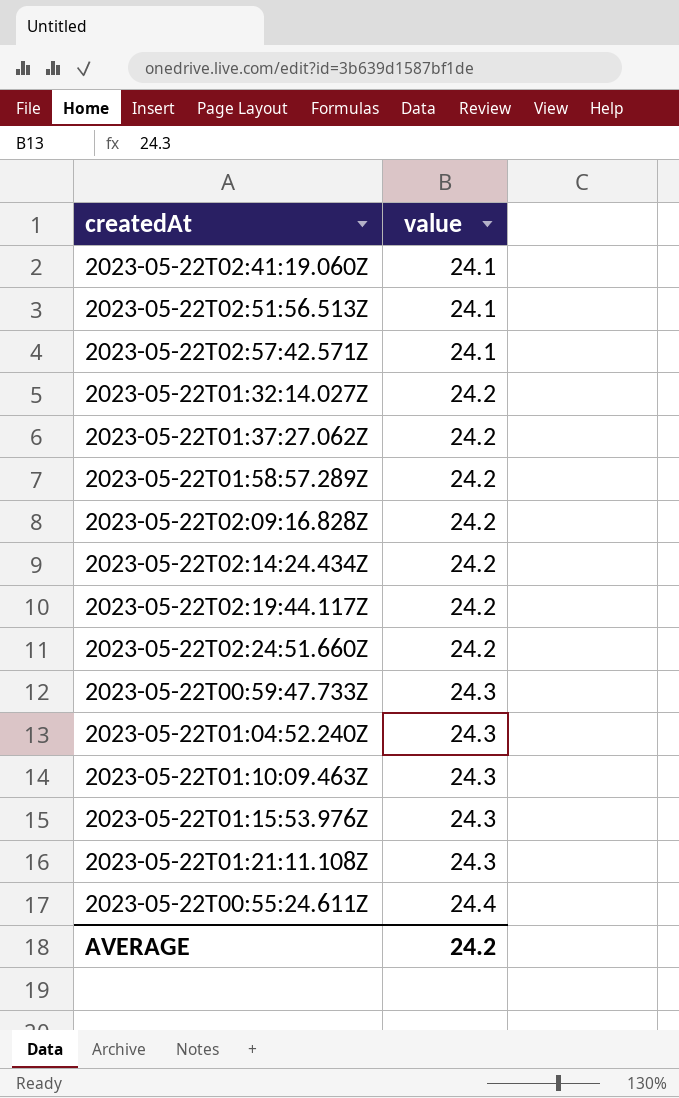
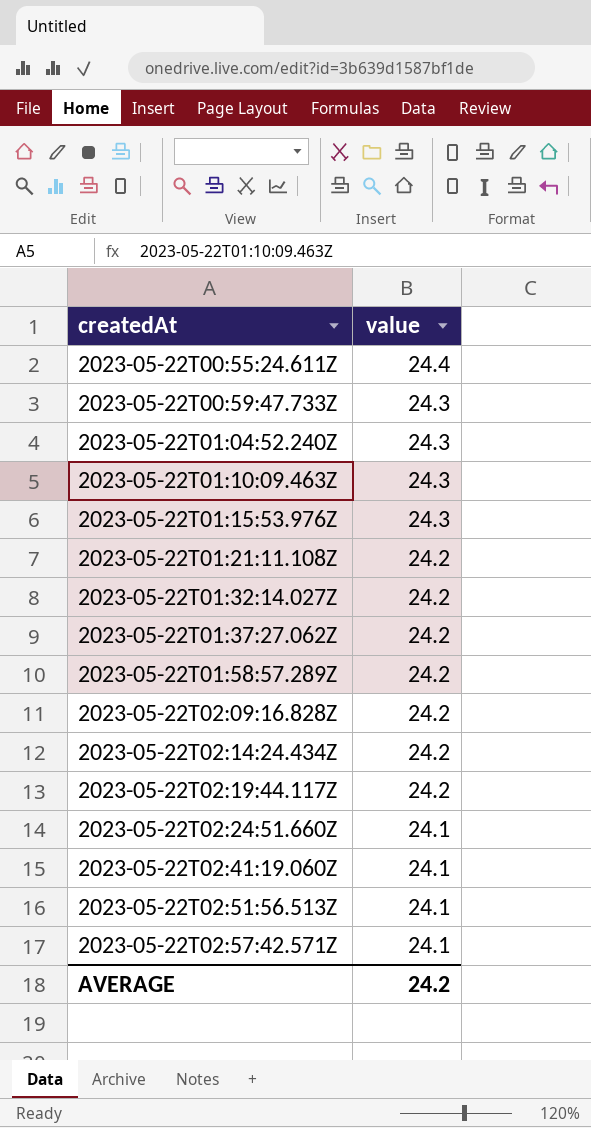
row order: value ascending -> createdAt ascending
2023-05-22T01:21:11.108Z | value: 24.3 -> 24.2
2023-05-22T02:24:51.660Z | value: 24.2 -> 24.1

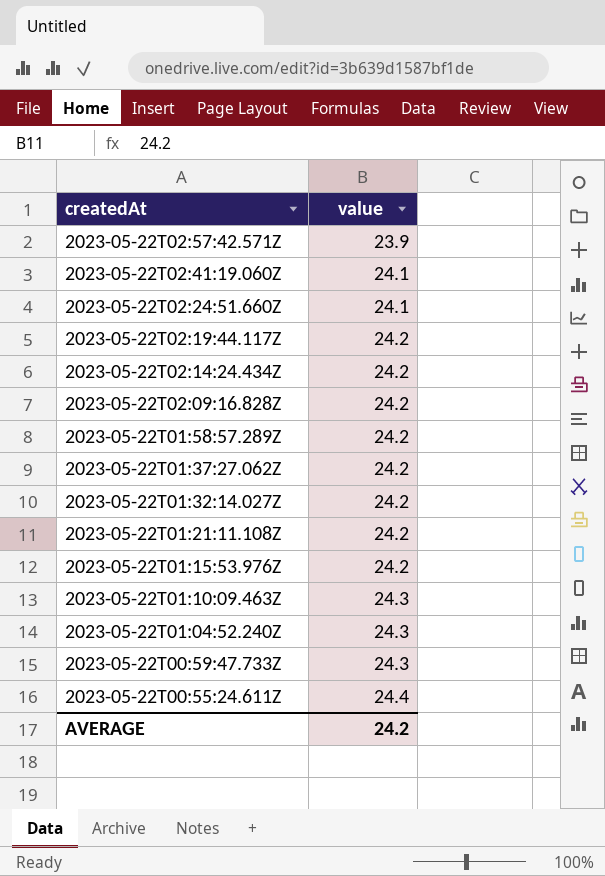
row order: createdAt ascending -> createdAt descending
row 2023-05-22T02:51:56.513Z: 24.1 -> none
2023-05-22T02:57:42.571Z | value: 24.1 -> 23.9
2023-05-22T01:15:53.976Z | value: 24.3 -> 24.2

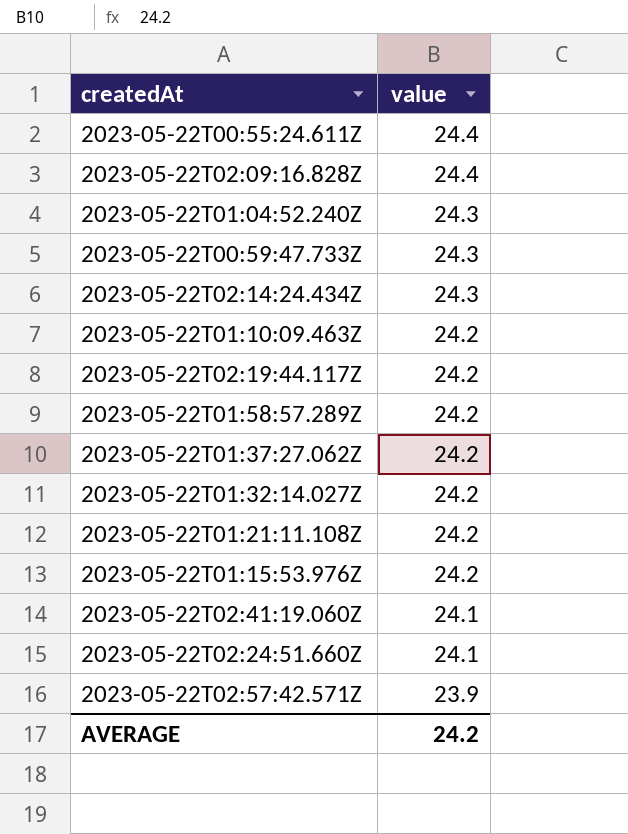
row order: createdAt descending -> value descending
2023-05-22T02:09:16.828Z | value: 24.2 -> 24.4
2023-05-22T02:14:24.434Z | value: 24.2 -> 24.3
2023-05-22T01:10:09.463Z | value: 24.3 -> 24.2

